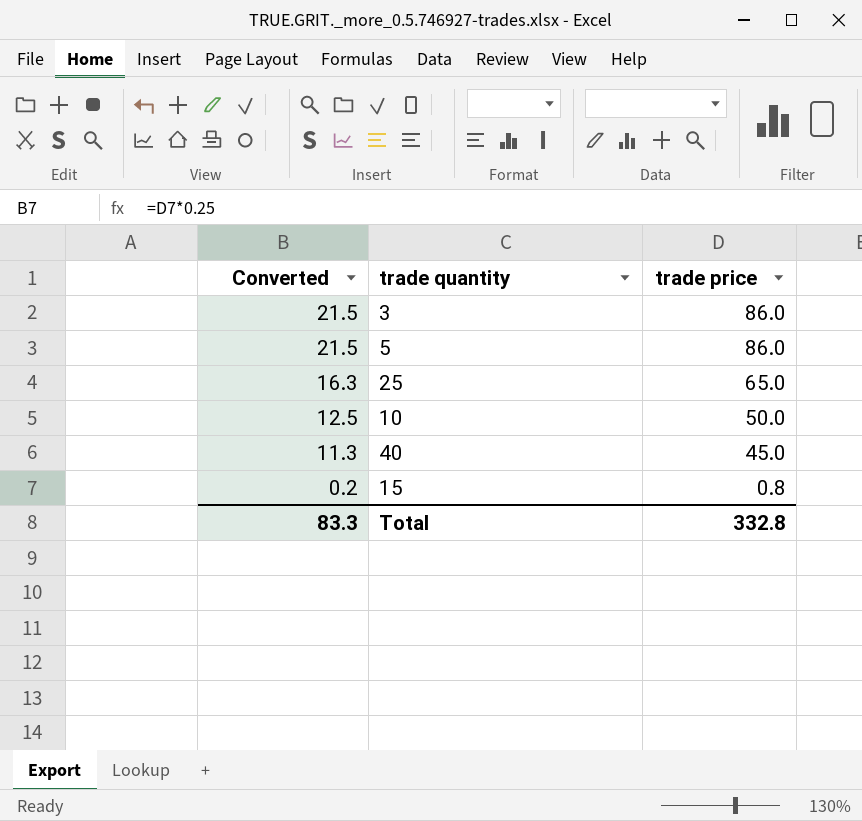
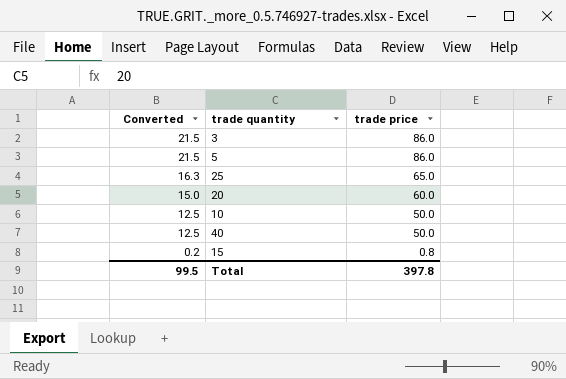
row 20: none -> 15.0 | 60.0
40 | Converted: 11.3 -> 12.5
40 | trade price: 45.0 -> 50.0
Total | Converted: 83.3 -> 99.5
Total | trade price: 332.8 -> 397.8

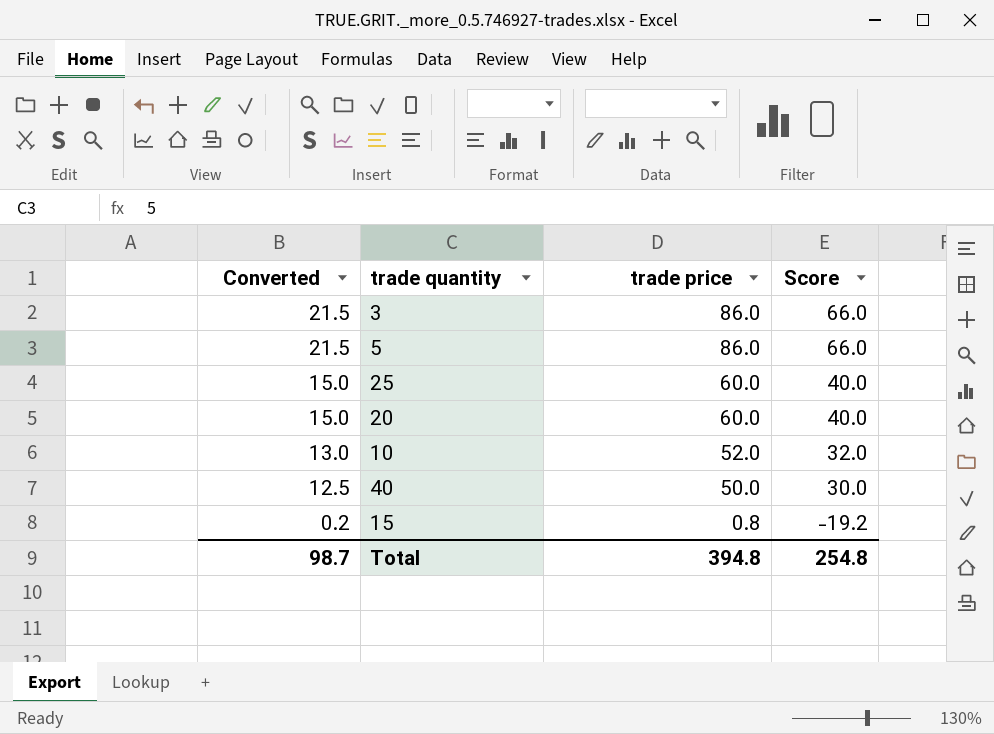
column Score | formula: none -> [trade price] - 20
25 | Converted: 16.3 -> 15.0
25 | trade price: 65.0 -> 60.0
10 | Converted: 12.5 -> 13.0
10 | trade price: 50.0 -> 52.0
Total | Converted: 99.5 -> 98.7
Total | trade price: 397.8 -> 394.8

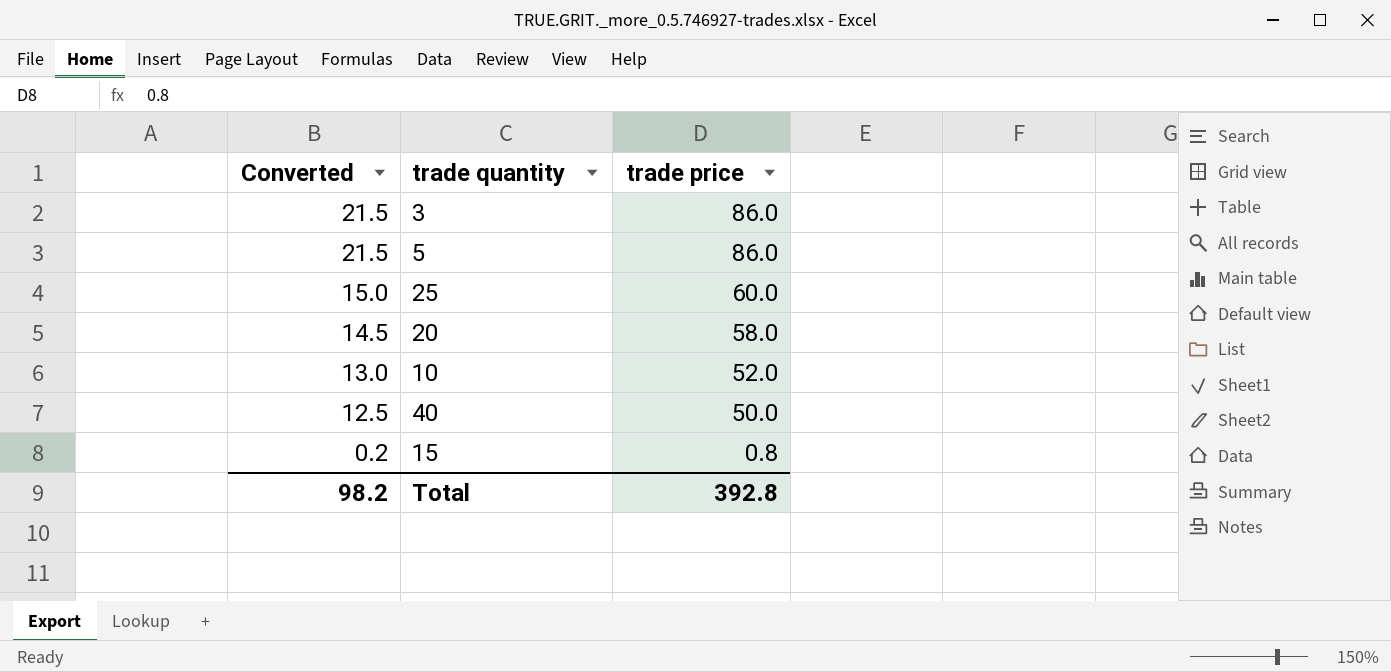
column Score | formula: [trade price] - 20 -> none
20 | Converted: 15.0 -> 14.5
20 | trade price: 60.0 -> 58.0
Total | Converted: 98.7 -> 98.2
Total | trade price: 394.8 -> 392.8

